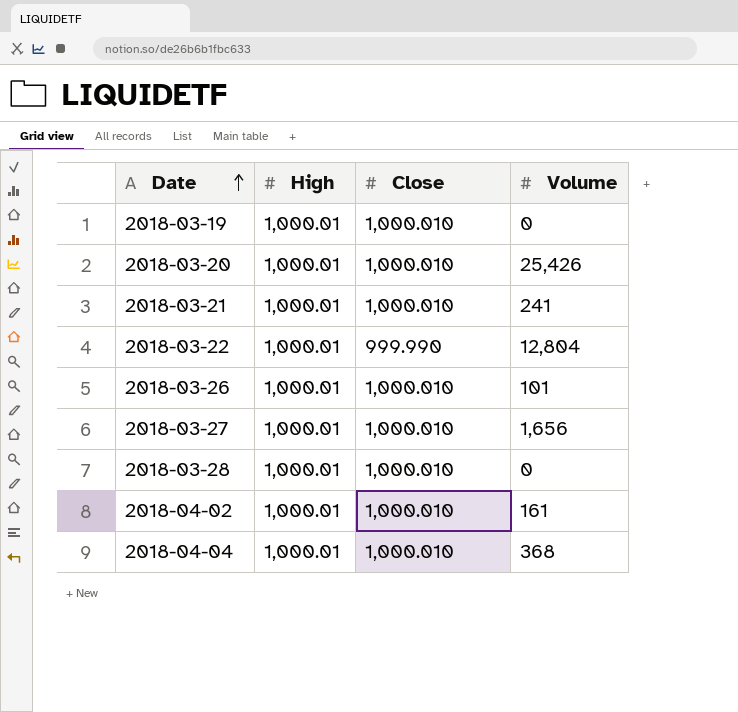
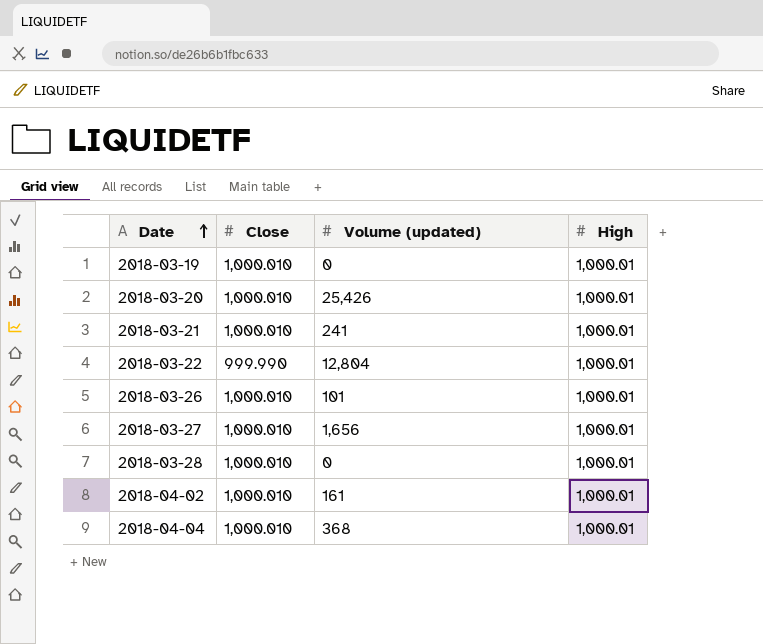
column name: Volume -> Volume (updated)
column High | position: 2 -> 4

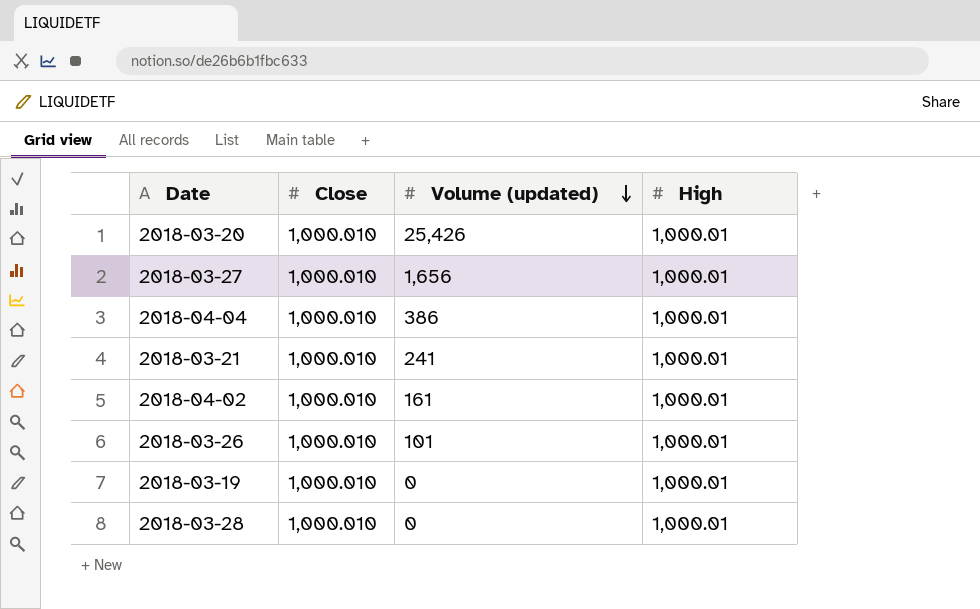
row order: Date ascending -> Volume (updated) descending
row 2018-03-22: 999.990 | 12,804 | 1,000.01 -> none
2018-04-04 | Volume (updated): 368 -> 386

